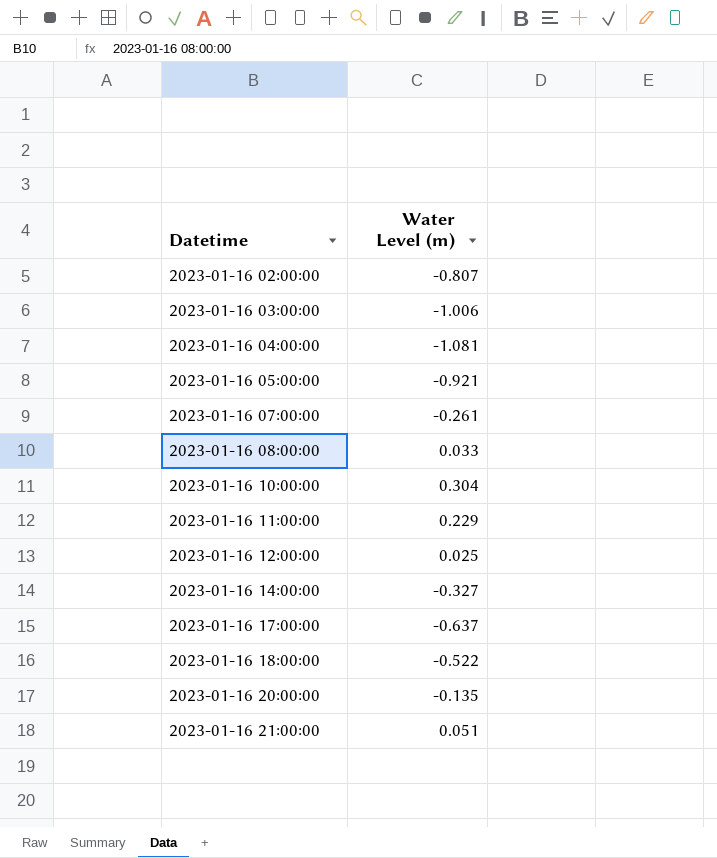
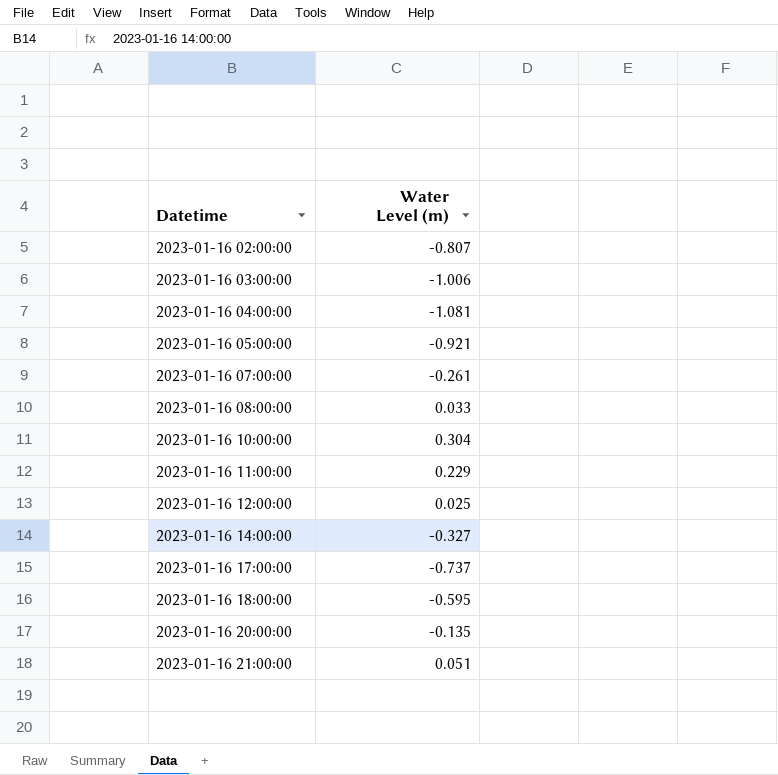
2023-01-16 17:00:00 | Water Level (m): -0.637 -> -0.737
2023-01-16 18:00:00 | Water Level (m): -0.522 -> -0.595

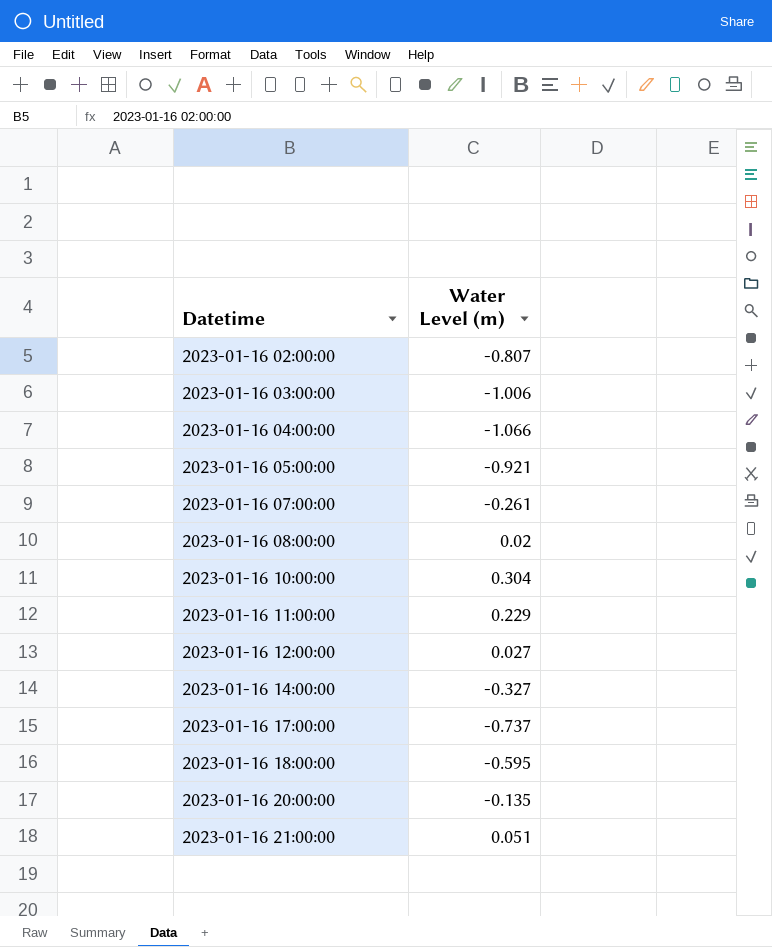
2023-01-16 04:00:00 | Water Level (m): -1.081 -> -1.066
2023-01-16 08:00:00 | Water Level (m): 0.033 -> 0.02
2023-01-16 12:00:00 | Water Level (m): 0.025 -> 0.027

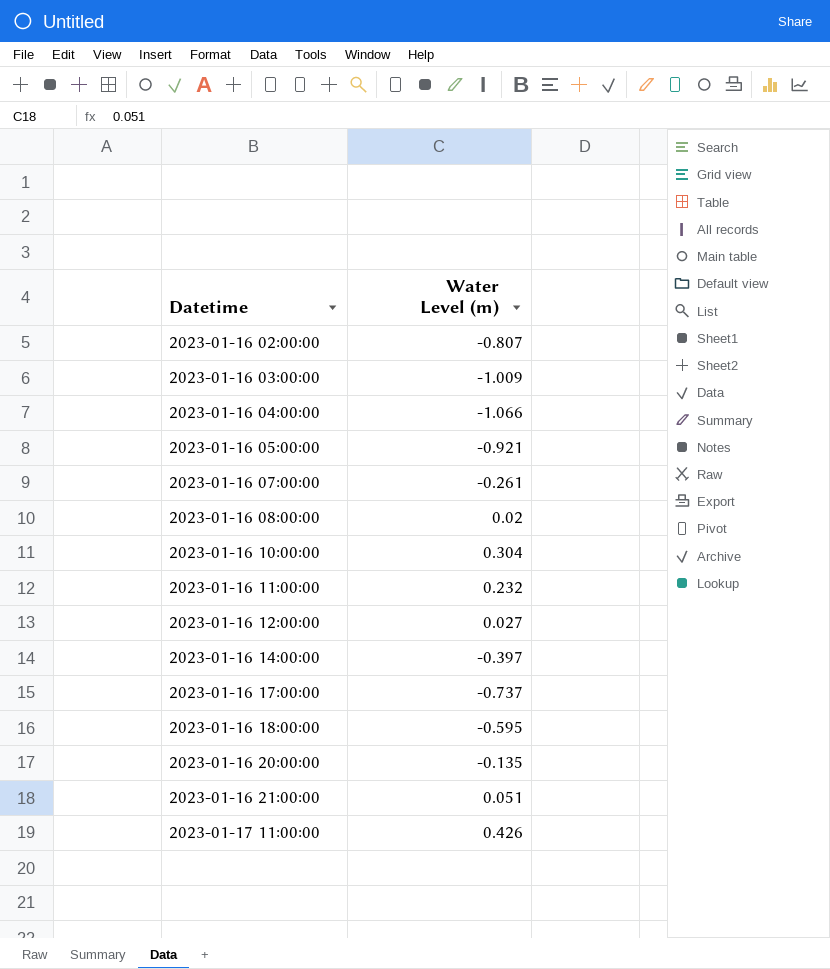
2023-01-16 03:00:00 | Water Level (m): -1.006 -> -1.009
2023-01-16 11:00:00 | Water Level (m): 0.229 -> 0.232
2023-01-16 14:00:00 | Water Level (m): -0.327 -> -0.397
row 2023-01-17 11:00:00: none -> 0.426

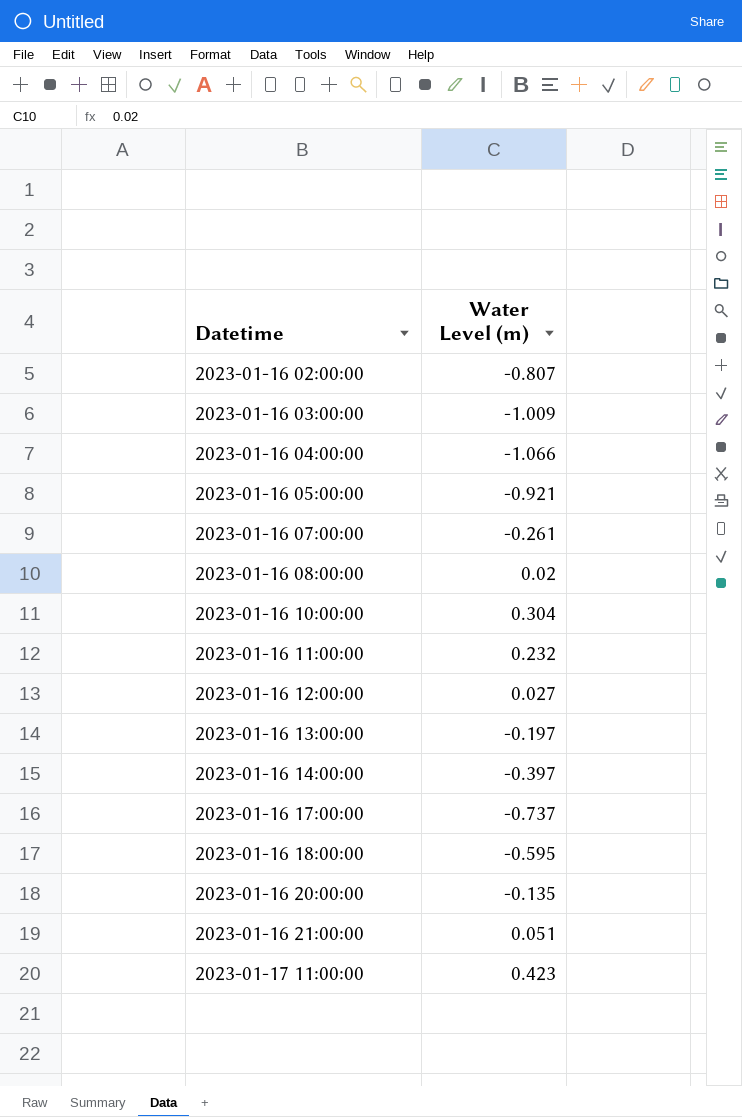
row 2023-01-16 13:00:00: none -> -0.197
2023-01-17 11:00:00 | Water Level (m): 0.426 -> 0.423

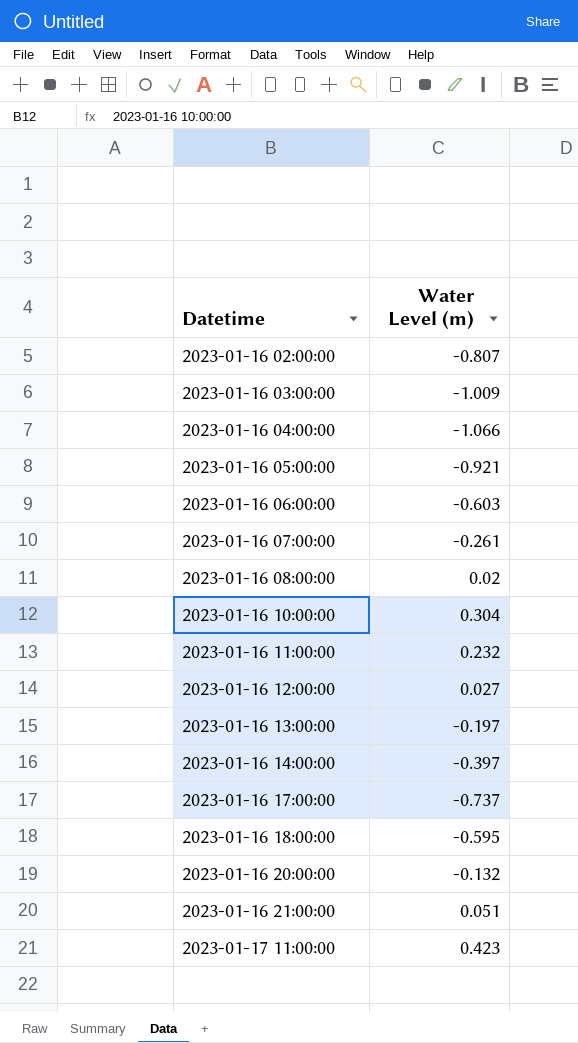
row 2023-01-16 06:00:00: none -> -0.603
2023-01-16 20:00:00 | Water Level (m): -0.135 -> -0.132

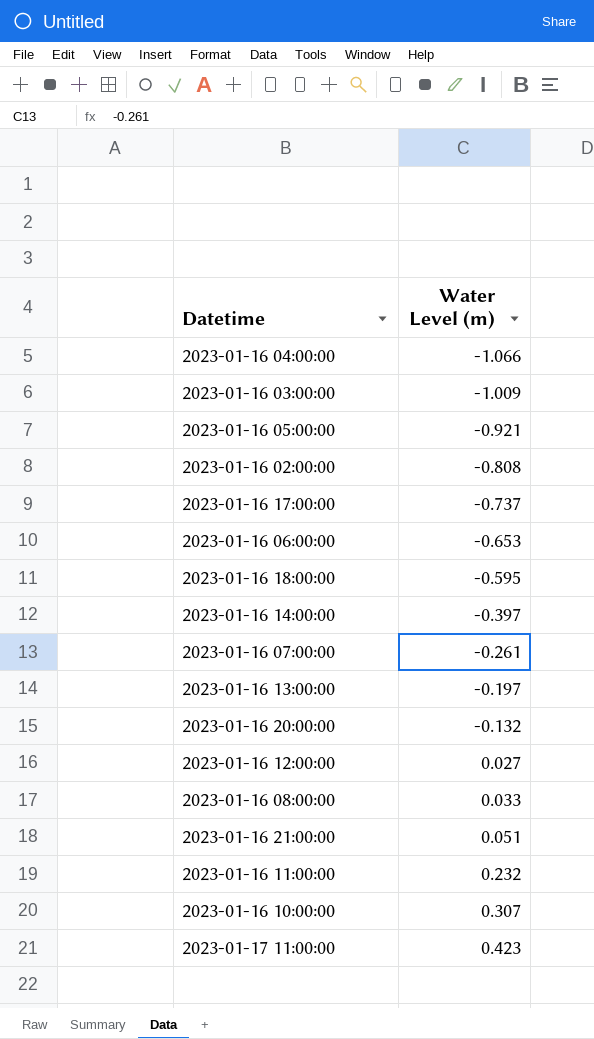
row order: Datetime ascending -> Water Level (m) ascending
2023-01-16 02:00:00 | Water Level (m): -0.807 -> -0.808
2023-01-16 06:00:00 | Water Level (m): -0.603 -> -0.653
2023-01-16 08:00:00 | Water Level (m): 0.02 -> 0.033
2023-01-16 10:00:00 | Water Level (m): 0.304 -> 0.307

